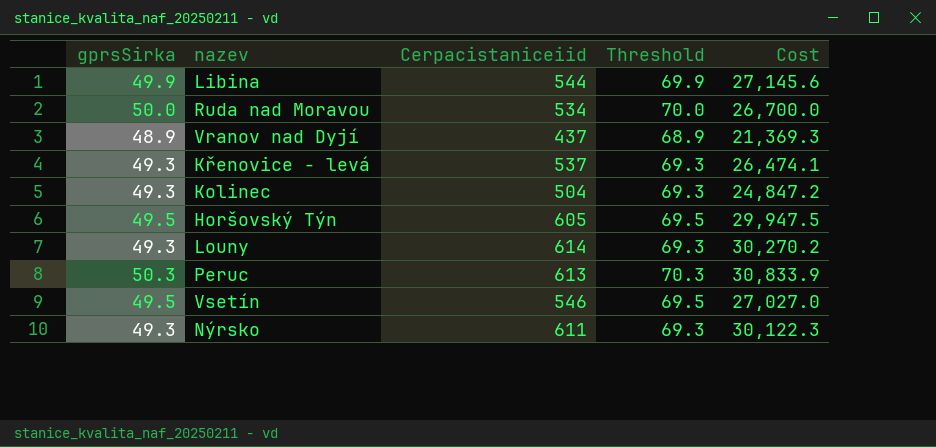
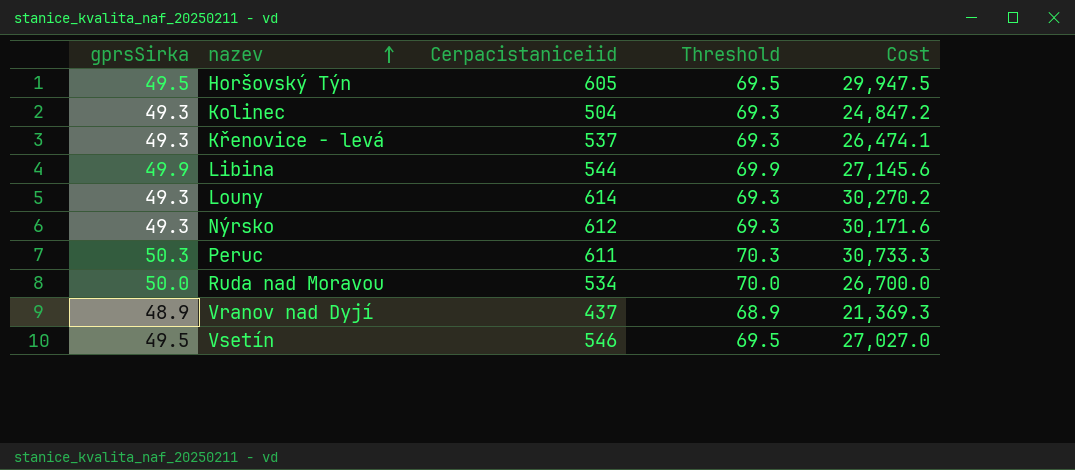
row order: none -> nazev ascending
Nýrsko | Cerpacistaniceiid: 611 -> 612
Nýrsko | Cost: 30,122.3 -> 30,171.6
Peruc | Cerpacistaniceiid: 613 -> 611
Peruc | Cost: 30,833.9 -> 30,733.3

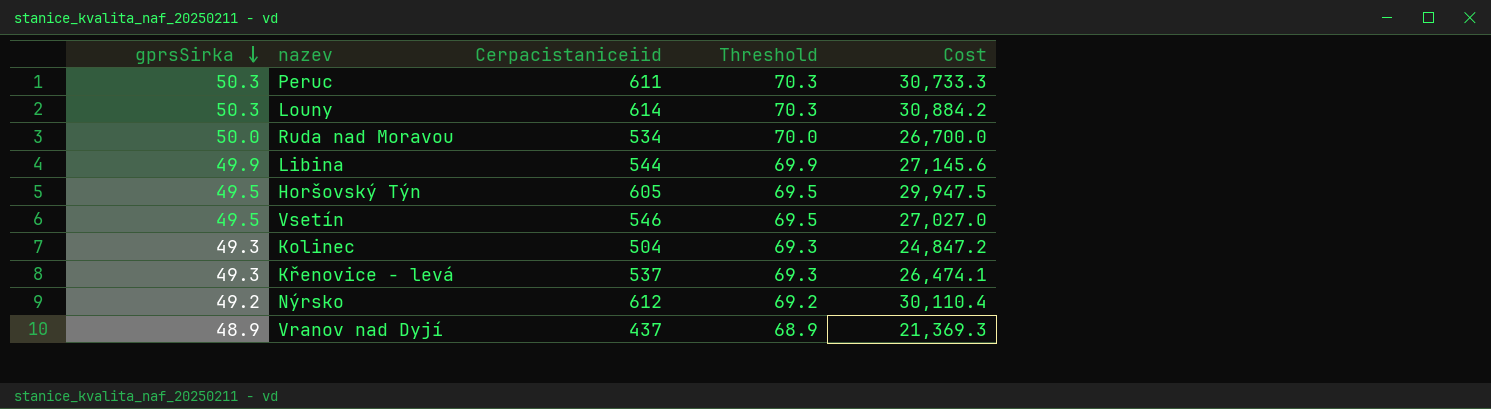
row order: nazev ascending -> gprsSirka descending
Louny | gprsSirka: 49.3 -> 50.3
Louny | Threshold: 69.3 -> 70.3
Louny | Cost: 30,270.2 -> 30,884.2
Nýrsko | gprsSirka: 49.3 -> 49.2
Nýrsko | Threshold: 69.3 -> 69.2
Nýrsko | Cost: 30,171.6 -> 30,110.4

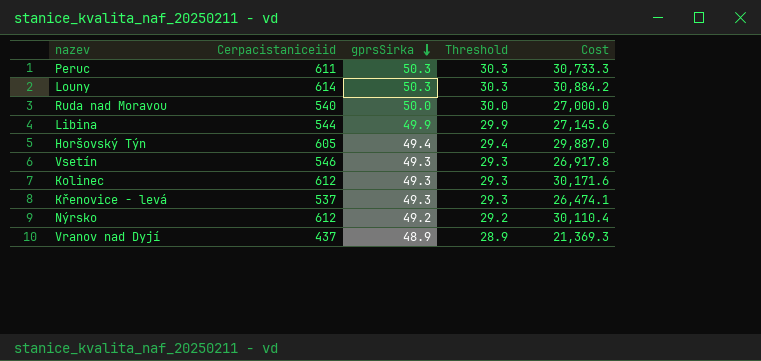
column gprsSirka | position: 1 -> 3
column Threshold | formula: [gprsSirka] + 20 -> [gprsSirka] - 20
Ruda nad Moravou | Cerpacistaniceiid: 534 -> 540
Ruda nad Moravou | Cost: 26,700.0 -> 27,000.0
Horšovský Týn | gprsSirka: 49.5 -> 49.4
Horšovský Týn | Cost: 29,947.5 -> 29,887.0
Vsetín | gprsSirka: 49.5 -> 49.3
Vsetín | Cost: 27,027.0 -> 26,917.8
Kolinec | Cerpacistaniceiid: 504 -> 612
Kolinec | Cost: 24,847.2 -> 30,171.6

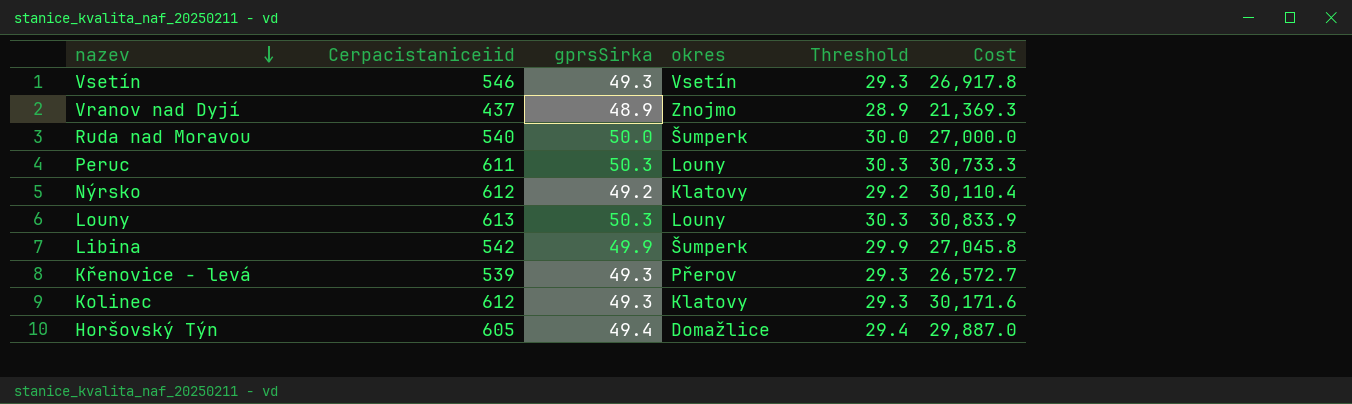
row order: gprsSirka descending -> nazev descending
column okres | position: none -> 4
Louny | Cerpacistaniceiid: 614 -> 613
Louny | Cost: 30,884.2 -> 30,833.9
Libina | Cerpacistaniceiid: 544 -> 542
Libina | Cost: 27,145.6 -> 27,045.8
Křenovice - levá | Cerpacistaniceiid: 537 -> 539
Křenovice - levá | Cost: 26,474.1 -> 26,572.7

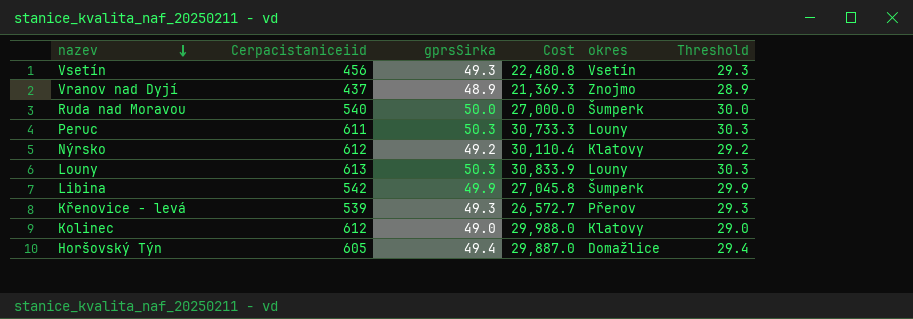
column Cost | position: 6 -> 4
Vsetín | Cerpacistaniceiid: 546 -> 456
Vsetín | Cost: 26,917.8 -> 22,480.8
Kolinec | gprsSirka: 49.3 -> 49.0
Kolinec | Cost: 30,171.6 -> 29,988.0
Kolinec | Threshold: 29.3 -> 29.0

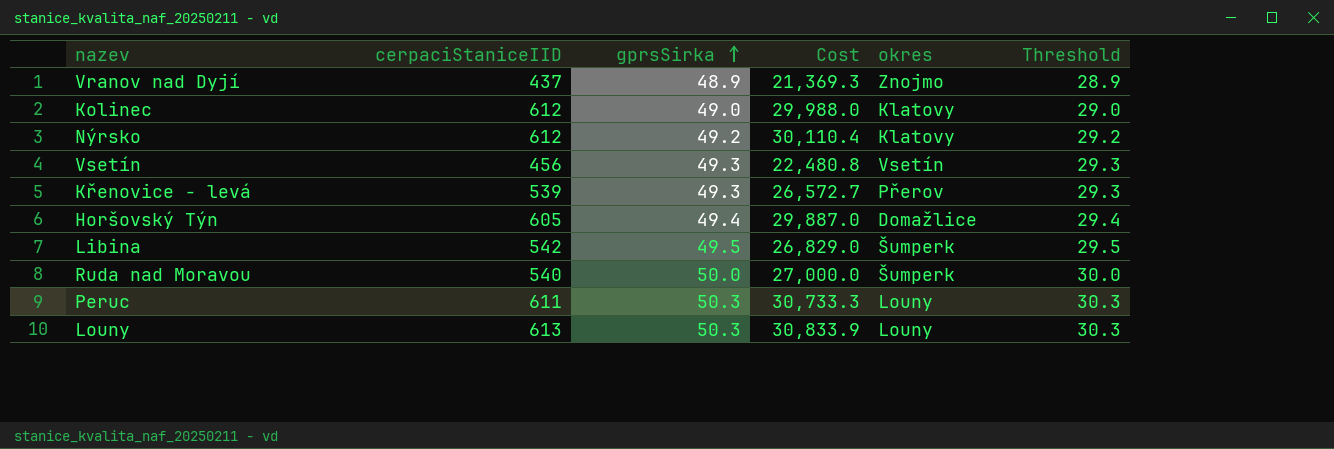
row order: nazev descending -> gprsSirka ascending
column name: Cerpacistaniceiid -> cerpaciStaniceIID
Libina | gprsSirka: 49.9 -> 49.5
Libina | Cost: 27,045.8 -> 26,829.0
Libina | Threshold: 29.9 -> 29.5

